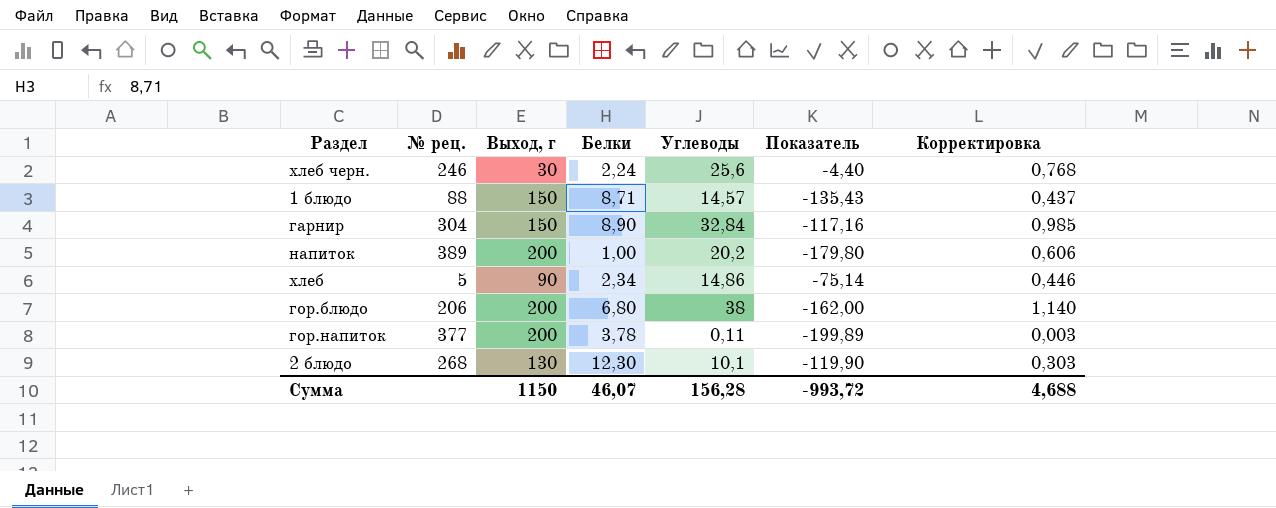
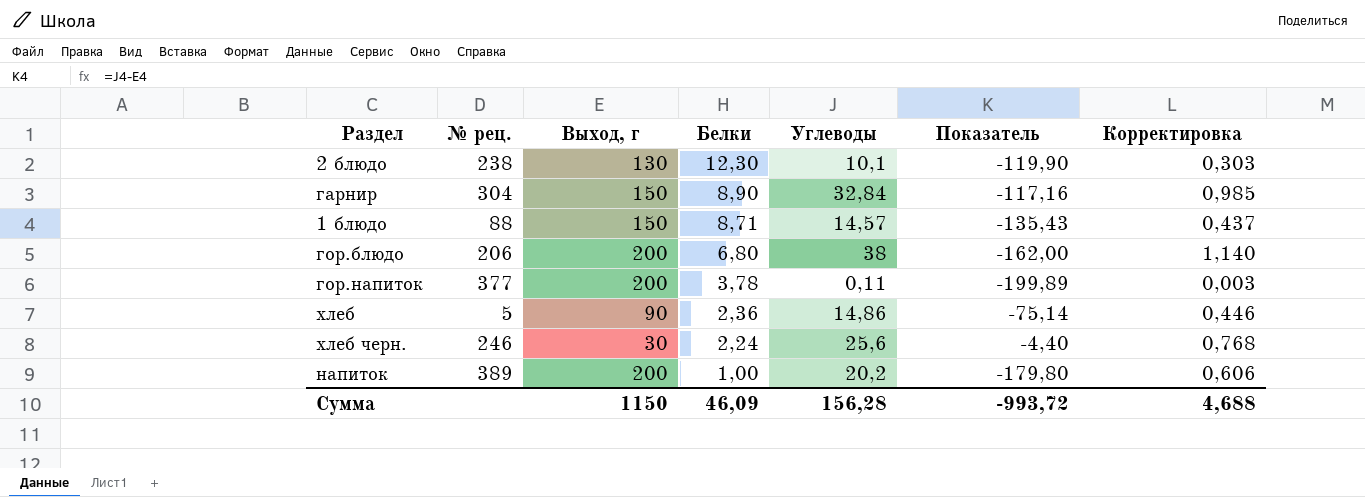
row order: none -> Белки descending
2 блюдо | № рец.: 268 -> 238
хлеб | Белки: 2,34 -> 2,36
Сумма | Белки: 46,07 -> 46,09

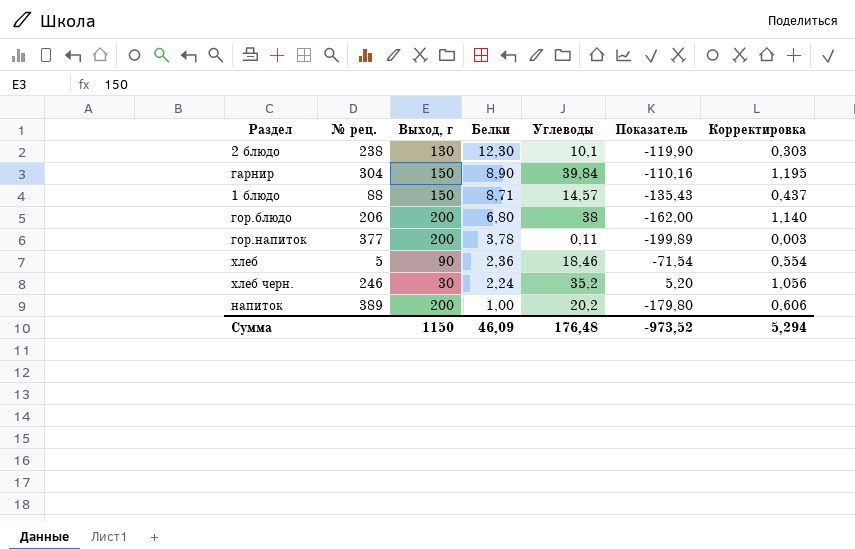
гарнир | Углеводы: 32,84 -> 39,84
гарнир | Показатель: -117,16 -> -110,16
гарнир | Корректировка: 0,985 -> 1,195
хлеб | Углеводы: 14,86 -> 18,46
хлеб | Показатель: -75,14 -> -71,54
хлеб | Корректировка: 0,446 -> 0,554
хлеб черн. | Углеводы: 25,6 -> 35,2
хлеб черн. | Показатель: -4,40 -> 5,20
хлеб черн. | Корректировка: 0,768 -> 1,056
Сумма | Углеводы: 156,28 -> 176,48
Сумма | Показатель: -993,72 -> -973,52
Сумма | Корректировка: 4,688 -> 5,294

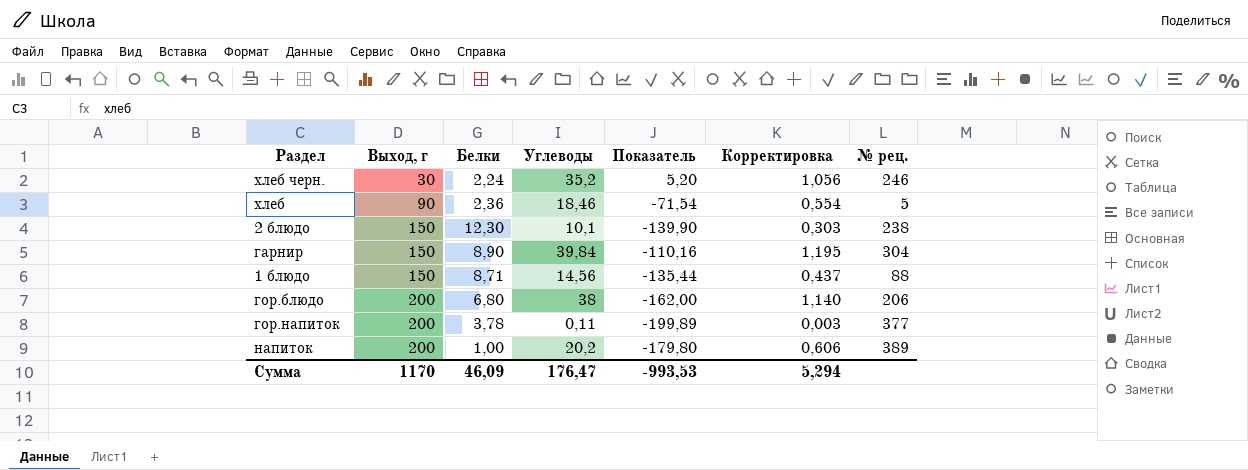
row order: Белки descending -> Выход, г ascending
column № рец. | position: 2 -> 7
2 блюдо | Выход, г: 130 -> 150
2 блюдо | Показатель: -119,90 -> -139,90
1 блюдо | Углеводы: 14,57 -> 14,56
1 блюдо | Показатель: -135,43 -> -135,44
Сумма | Выход, г: 1150 -> 1170
Сумма | Углеводы: 176,48 -> 176,47
Сумма | Показатель: -973,52 -> -993,53

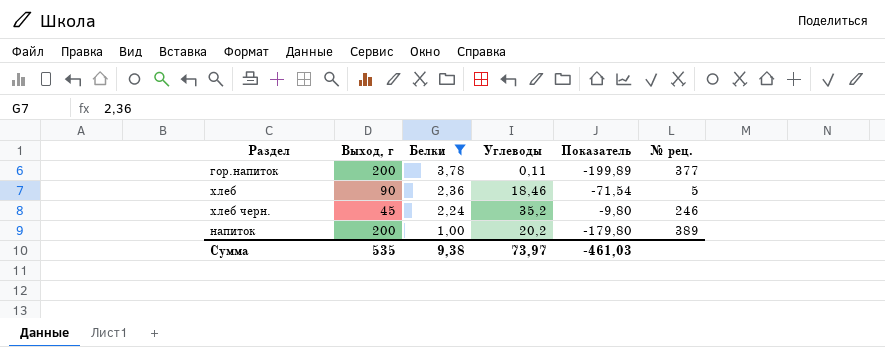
filter: none -> Белки <= 3,78
row order: Выход, г ascending -> Белки descending
column Корректировка | formula: [Углеводы] * 0,03 -> none
хлеб черн. | Выход, г: 30 -> 45
хлеб черн. | Показатель: 5,20 -> -9,80
Сумма | Выход, г: 1170 -> 535
Сумма | Белки: 46,09 -> 9,38
Сумма | Углеводы: 176,47 -> 73,97
Сумма | Показатель: -993,53 -> -461,03

